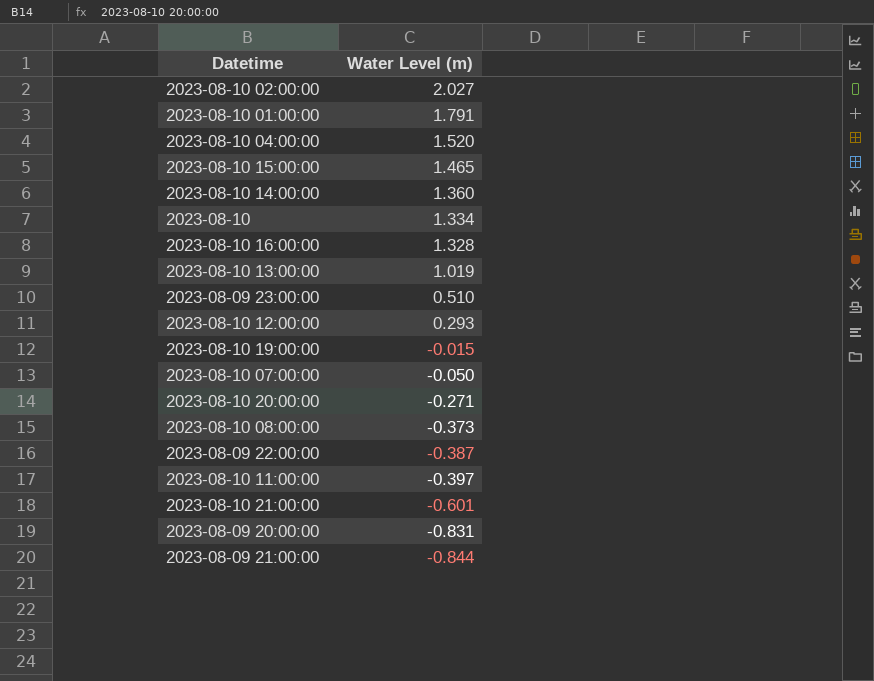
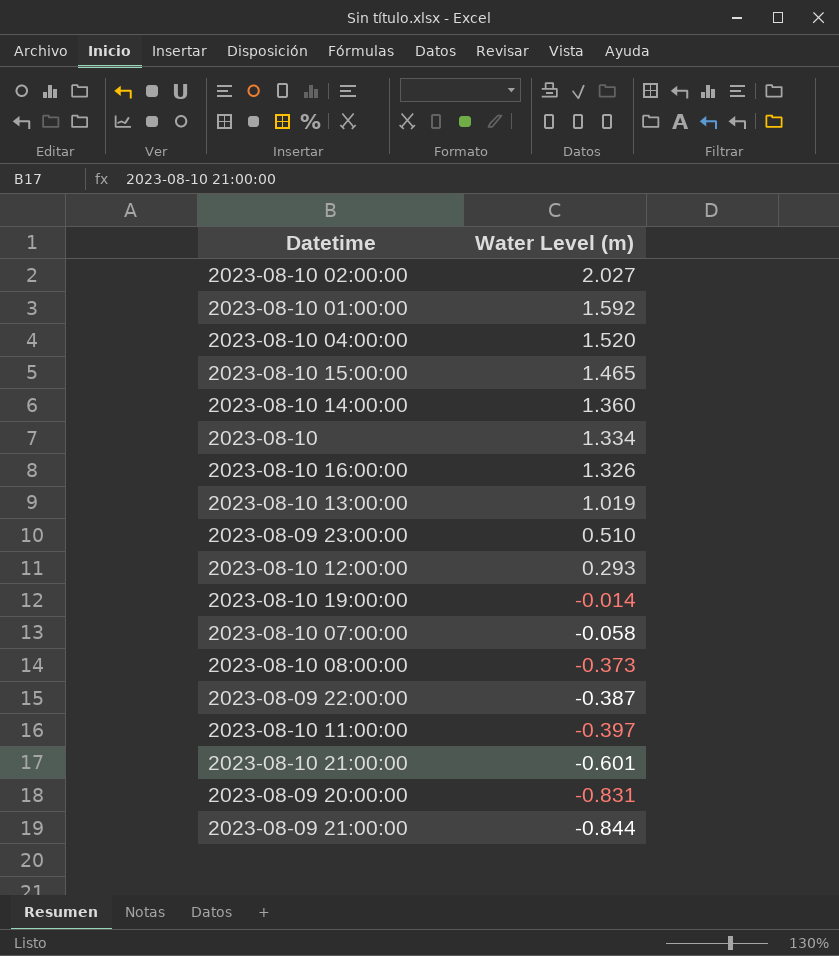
row 2023-08-10 20:00:00: -0.271 -> none
2023-08-10 01:00:00 | Water Level (m): 1.791 -> 1.592
2023-08-10 16:00:00 | Water Level (m): 1.328 -> 1.326
2023-08-10 19:00:00 | Water Level (m): -0.015 -> -0.014
2023-08-10 07:00:00 | Water Level (m): -0.050 -> -0.058

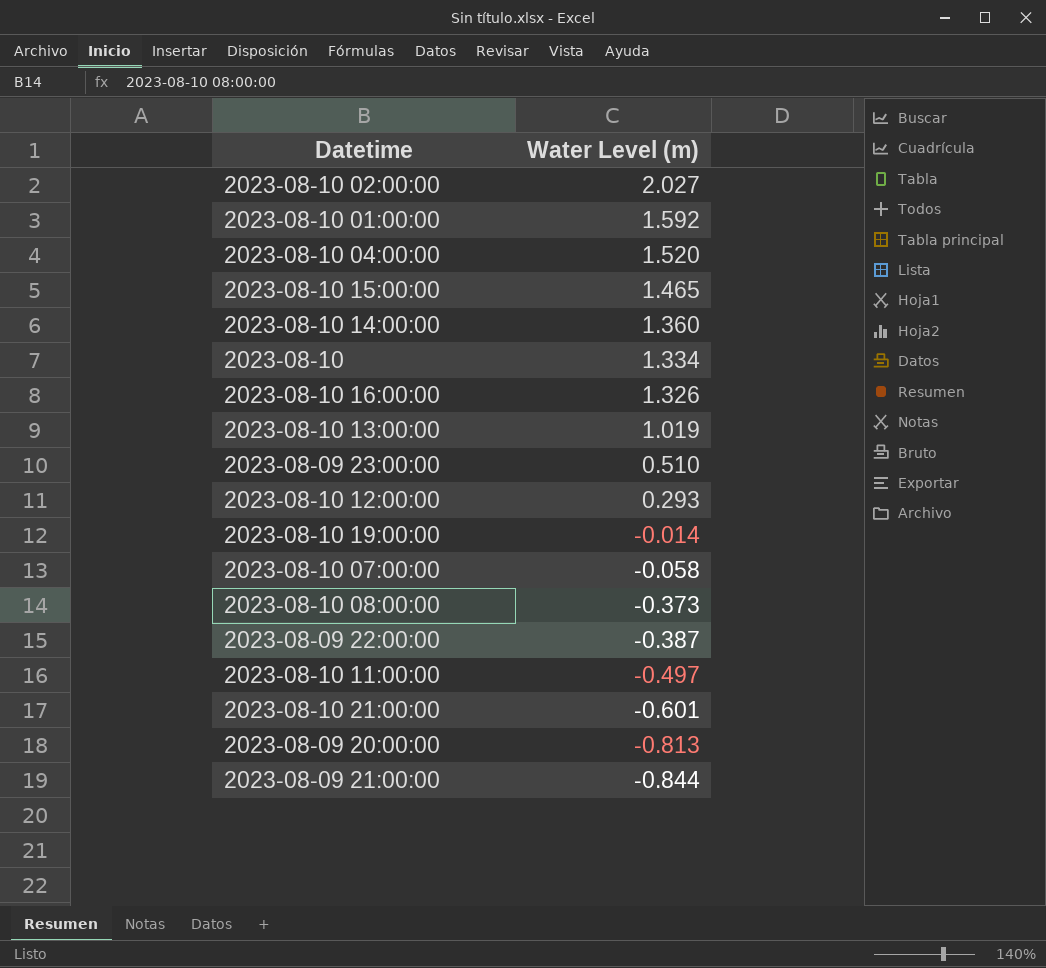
2023-08-10 11:00:00 | Water Level (m): -0.397 -> -0.497
2023-08-09 20:00:00 | Water Level (m): -0.831 -> -0.813

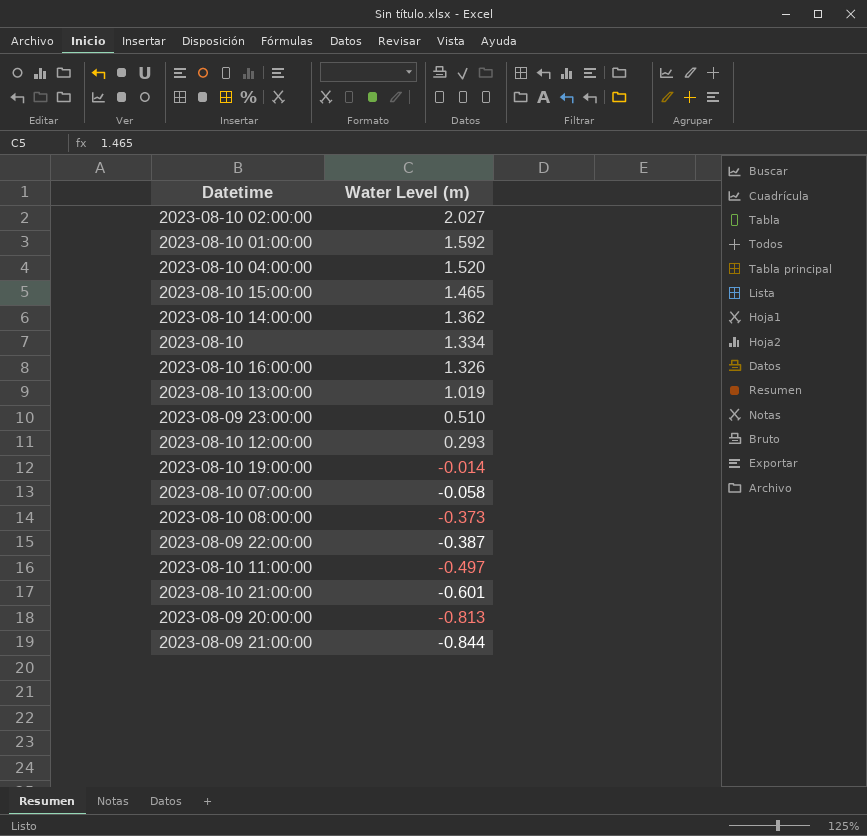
2023-08-10 14:00:00 | Water Level (m): 1.360 -> 1.362

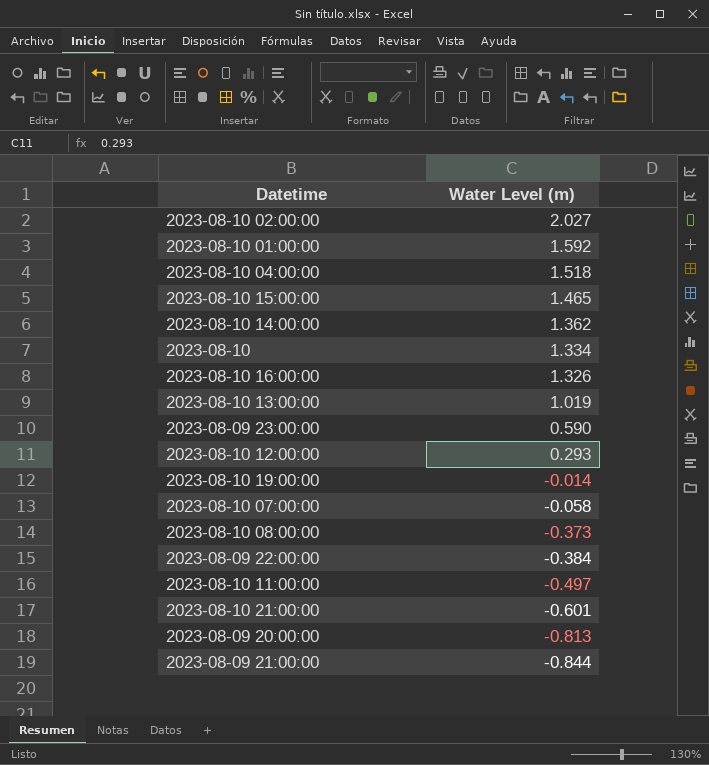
2023-08-10 04:00:00 | Water Level (m): 1.520 -> 1.518
2023-08-09 23:00:00 | Water Level (m): 0.510 -> 0.590
2023-08-09 22:00:00 | Water Level (m): -0.387 -> -0.384

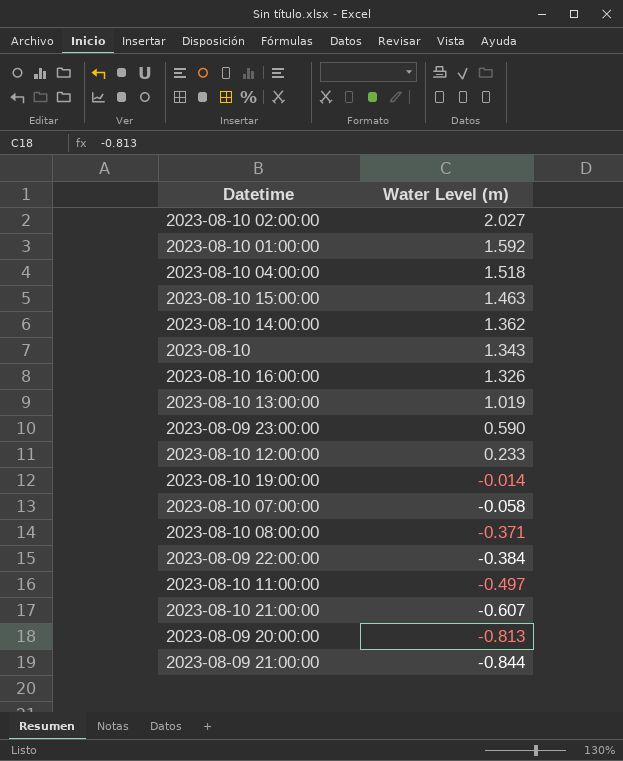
2023-08-10 15:00:00 | Water Level (m): 1.465 -> 1.463
2023-08-10 | Water Level (m): 1.334 -> 1.343
2023-08-10 12:00:00 | Water Level (m): 0.293 -> 0.233
2023-08-10 08:00:00 | Water Level (m): -0.373 -> -0.371
2023-08-10 21:00:00 | Water Level (m): -0.601 -> -0.607

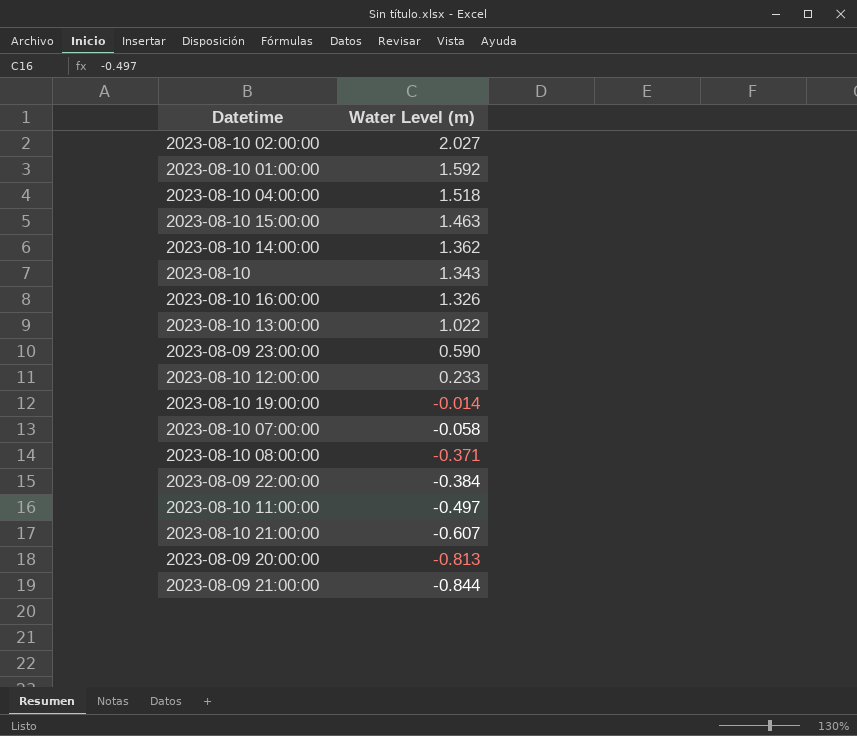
2023-08-10 13:00:00 | Water Level (m): 1.019 -> 1.022

